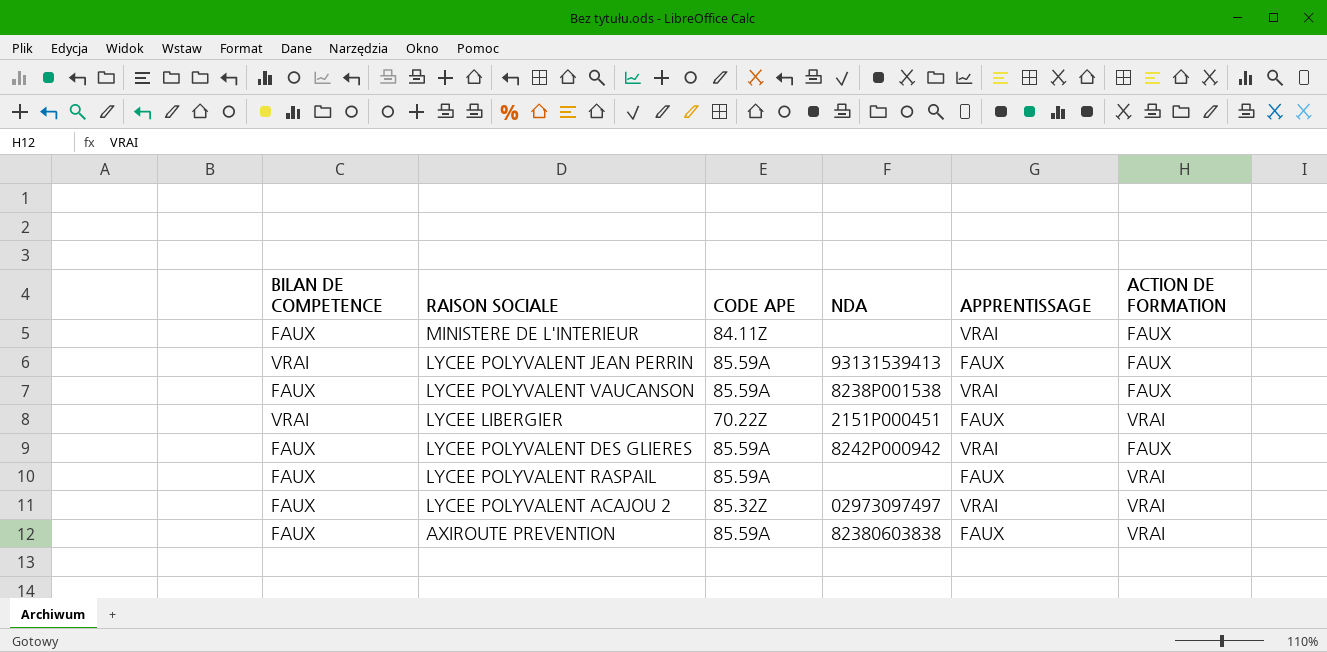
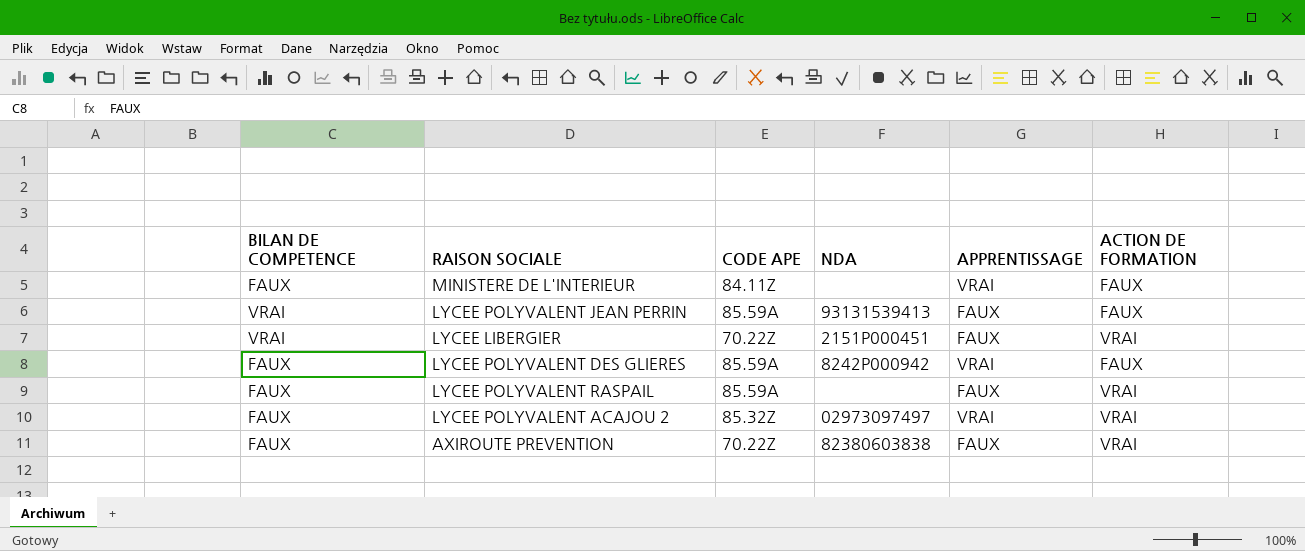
row LYCEE POLYVALENT VAUCANSON: FAUX | 85.59A | 8238P001538 | VRAI | FAUX -> none
AXIROUTE PREVENTION | CODE APE: 85.59A -> 70.22Z

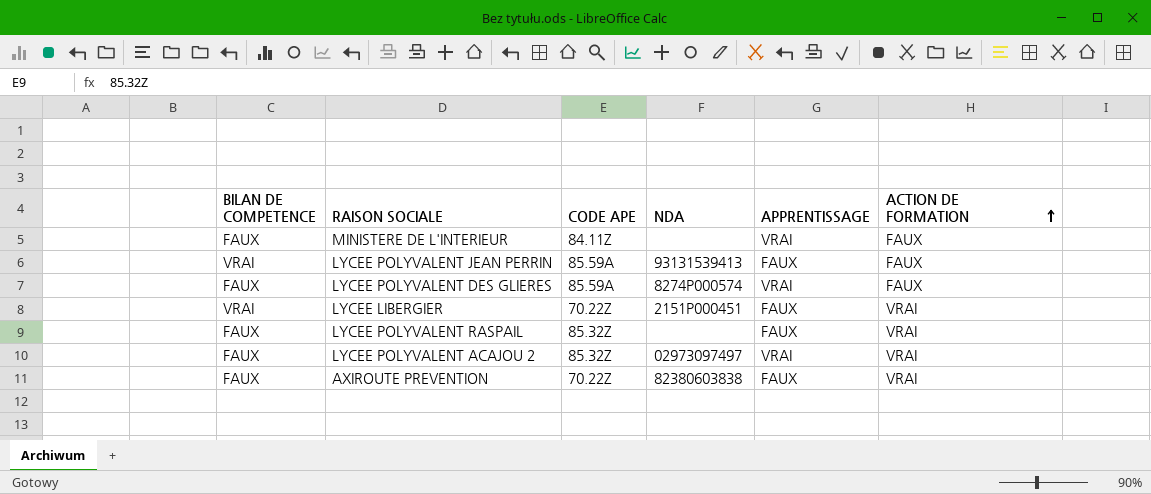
row order: none -> ACTION DE FORMATION ascending
LYCEE POLYVALENT DES GLIERES | NDA: 8242P000942 -> 8274P000574
LYCEE POLYVALENT RASPAIL | CODE APE: 85.59A -> 85.32Z

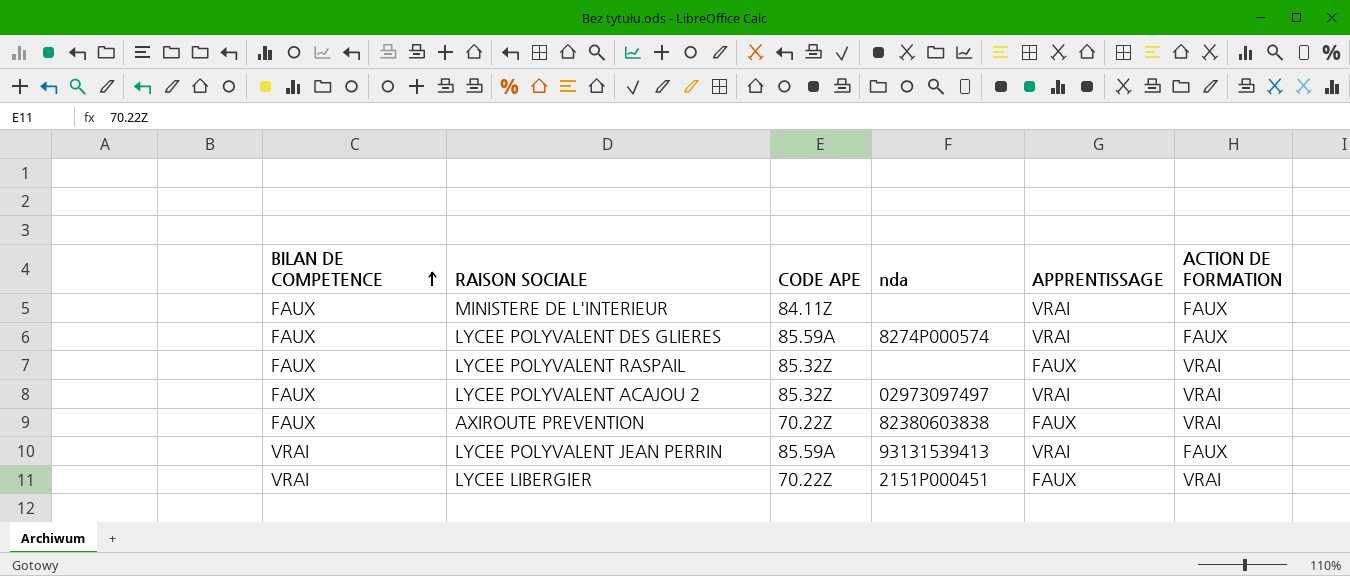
row order: ACTION DE FORMATION ascending -> BILAN DE COMPETENCE ascending
column name: NDA -> nda
LYCEE POLYVALENT JEAN PERRIN | APPRENTISSAGE: FAUX -> VRAI

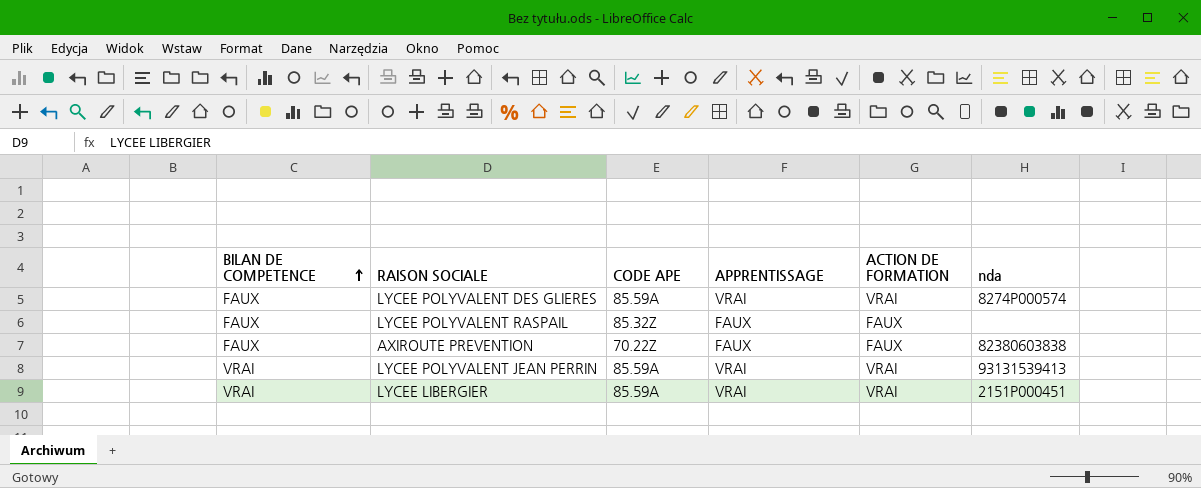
column nda | position: 4 -> 6
row MINISTERE DE L'INTERIEUR: FAUX | 84.11Z | none | VRAI | FAUX -> none
row LYCEE POLYVALENT ACAJOU 2: FAUX | 85.32Z | 02973097497 | VRAI | VRAI -> none
LYCEE POLYVALENT DES GLIERES | ACTION DE FORMATION: FAUX -> VRAI
LYCEE POLYVALENT RASPAIL | ACTION DE FORMATION: VRAI -> FAUX
AXIROUTE PREVENTION | ACTION DE FORMATION: VRAI -> FAUX
LYCEE POLYVALENT JEAN PERRIN | ACTION DE FORMATION: FAUX -> VRAI
LYCEE LIBERGIER | CODE APE: 70.22Z -> 85.59A
LYCEE LIBERGIER | APPRENTISSAGE: FAUX -> VRAI

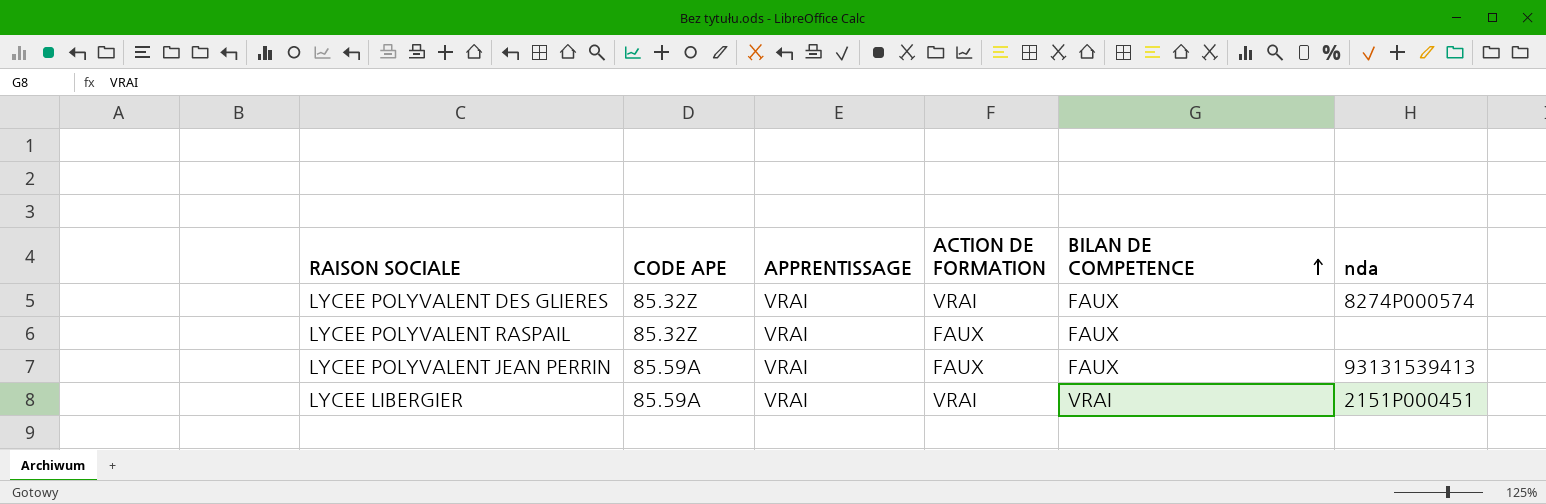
column BILAN DE COMPETENCE | position: 1 -> 5
row AXIROUTE PREVENTION: FAUX | 70.22Z | FAUX | FAUX | 82380603838 -> none
LYCEE POLYVALENT DES GLIERES | CODE APE: 85.59A -> 85.32Z
LYCEE POLYVALENT RASPAIL | APPRENTISSAGE: FAUX -> VRAI
LYCEE POLYVALENT JEAN PERRIN | ACTION DE FORMATION: VRAI -> FAUX
LYCEE POLYVALENT JEAN PERRIN | BILAN DE COMPETENCE: VRAI -> FAUX

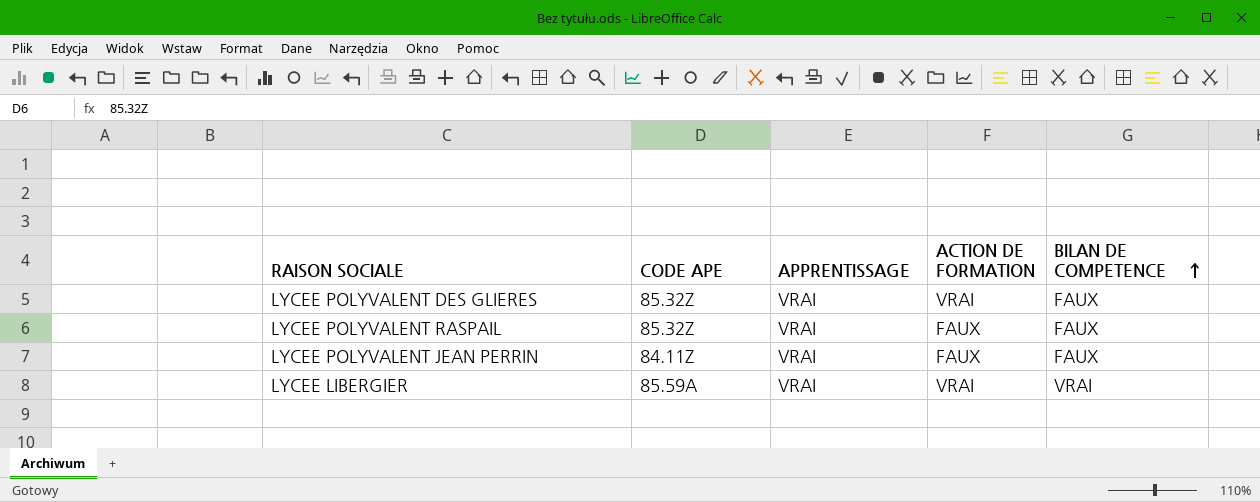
column nda | position: 6 -> none
LYCEE POLYVALENT JEAN PERRIN | CODE APE: 85.59A -> 84.11Z

